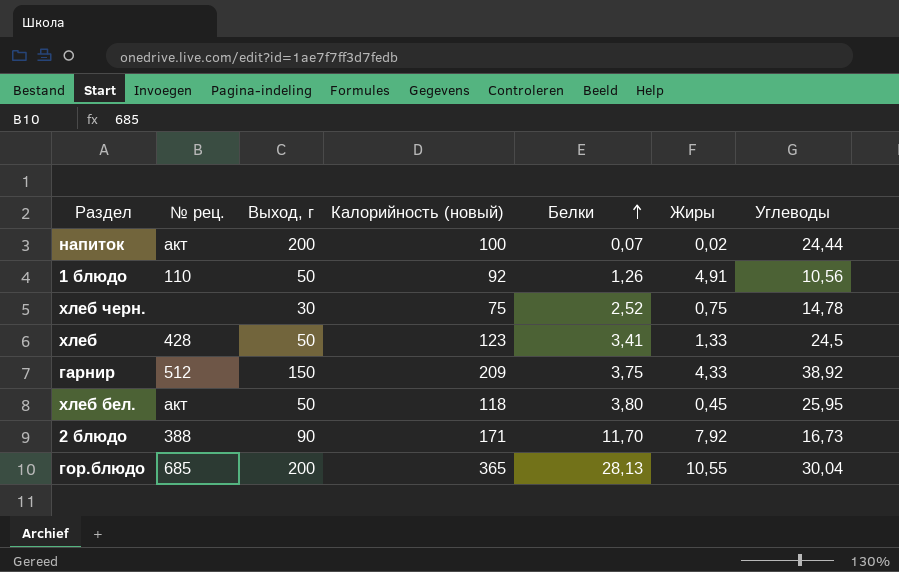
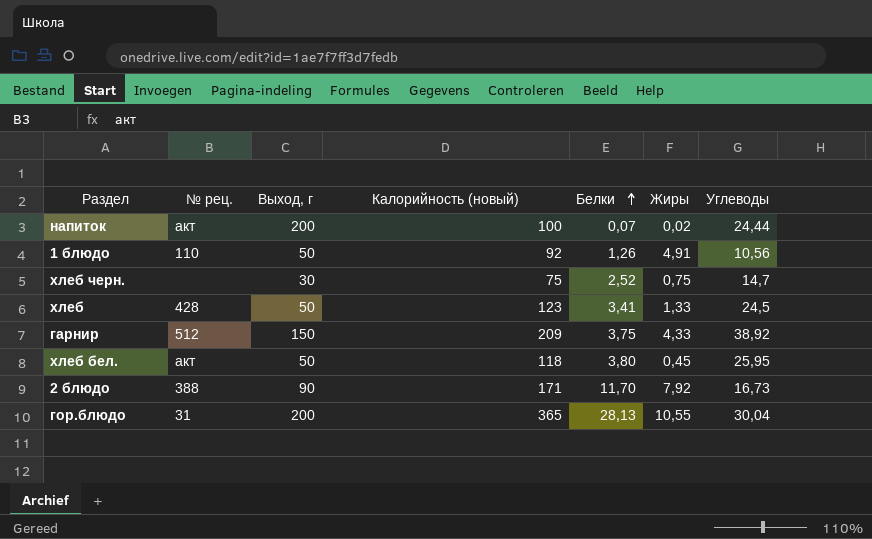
хлеб черн. | Углеводы: 14,78 -> 14,7
гор.блюдо | № рец.: 685 -> 31

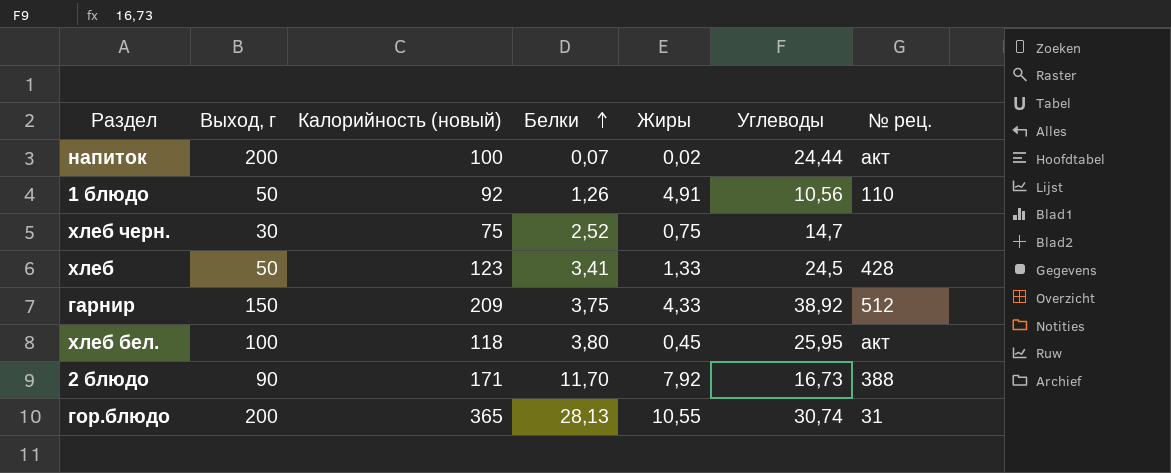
column № рец. | position: 2 -> 7
хлеб бел. | Выход, г: 50 -> 100
гор.блюдо | Углеводы: 30,04 -> 30,74

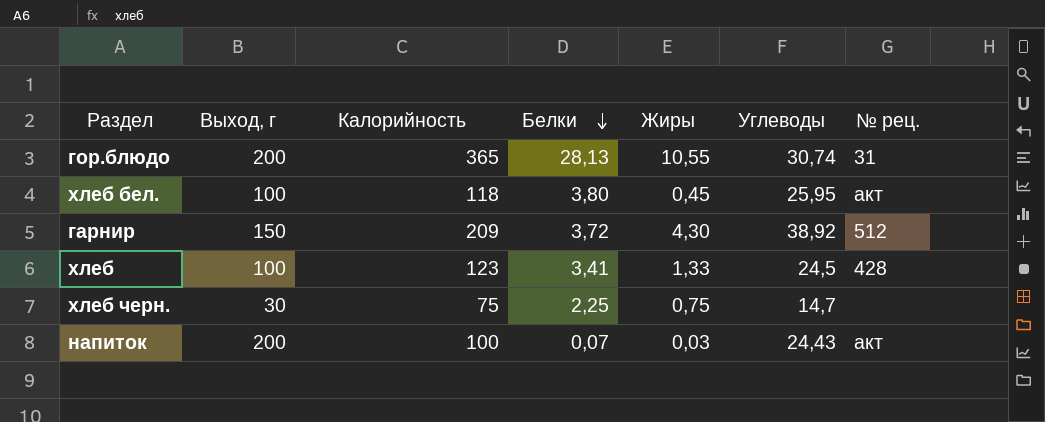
row order: Белки ascending -> Белки descending
column name: Калорийность (новый) -> Калорийность
row 1 блюдо: 50 | 92 | 1,26 | 4,91 | 10,56 | 110 -> none
row 2 блюдо: 90 | 171 | 11,70 | 7,92 | 16,73 | 388 -> none
гарнир | Белки: 3,75 -> 3,72
гарнир | Жиры: 4,33 -> 4,30
хлеб | Выход, г: 50 -> 100
хлеб черн. | Белки: 2,52 -> 2,25
напиток | Жиры: 0,02 -> 0,03
напиток | Углеводы: 24,44 -> 24,43

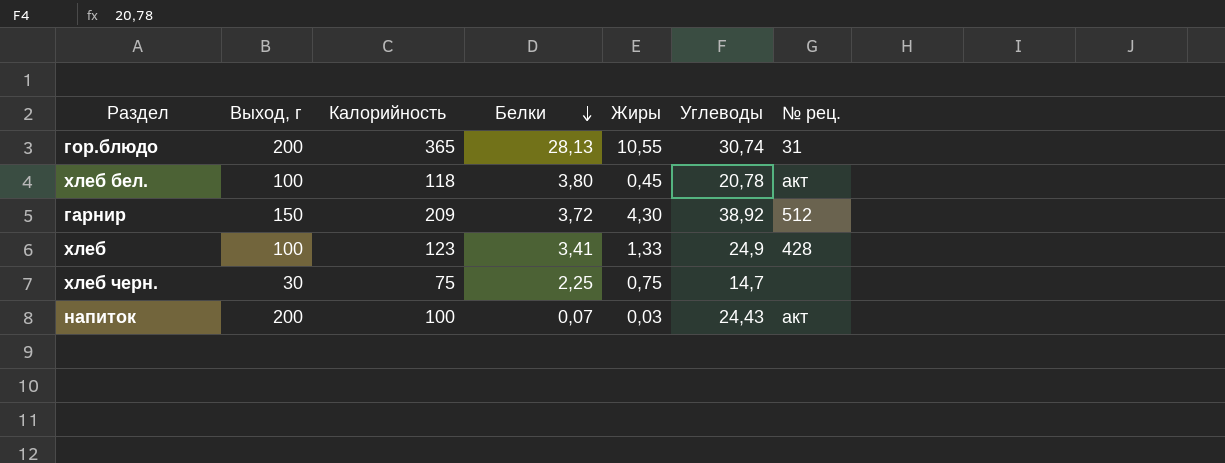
хлеб бел. | Углеводы: 25,95 -> 20,78
хлеб | Углеводы: 24,5 -> 24,9

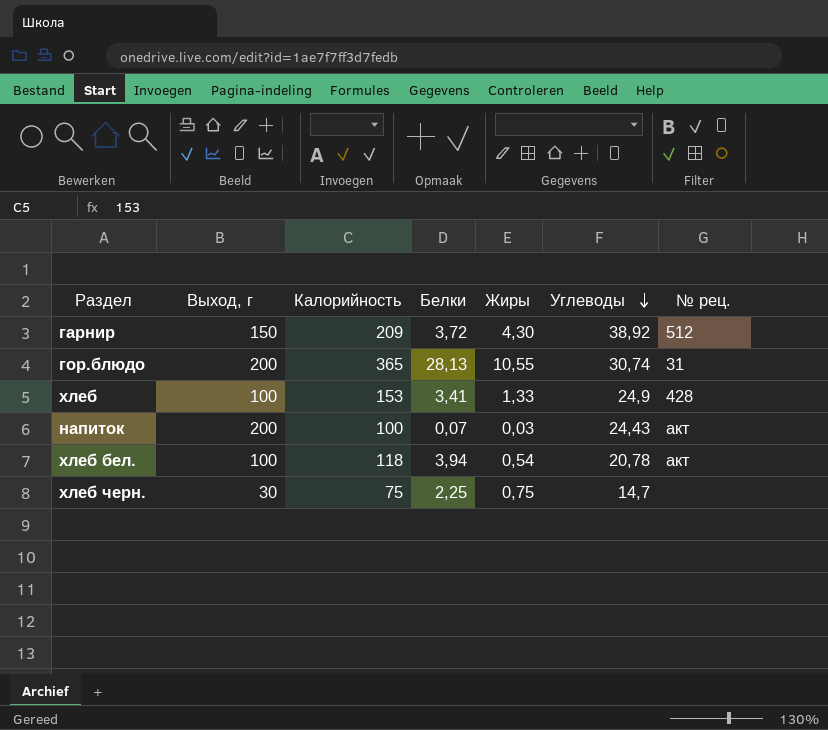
row order: Белки descending -> Углеводы descending
хлеб | Калорийность: 123 -> 153
хлеб бел. | Белки: 3,80 -> 3,94
хлеб бел. | Жиры: 0,45 -> 0,54

